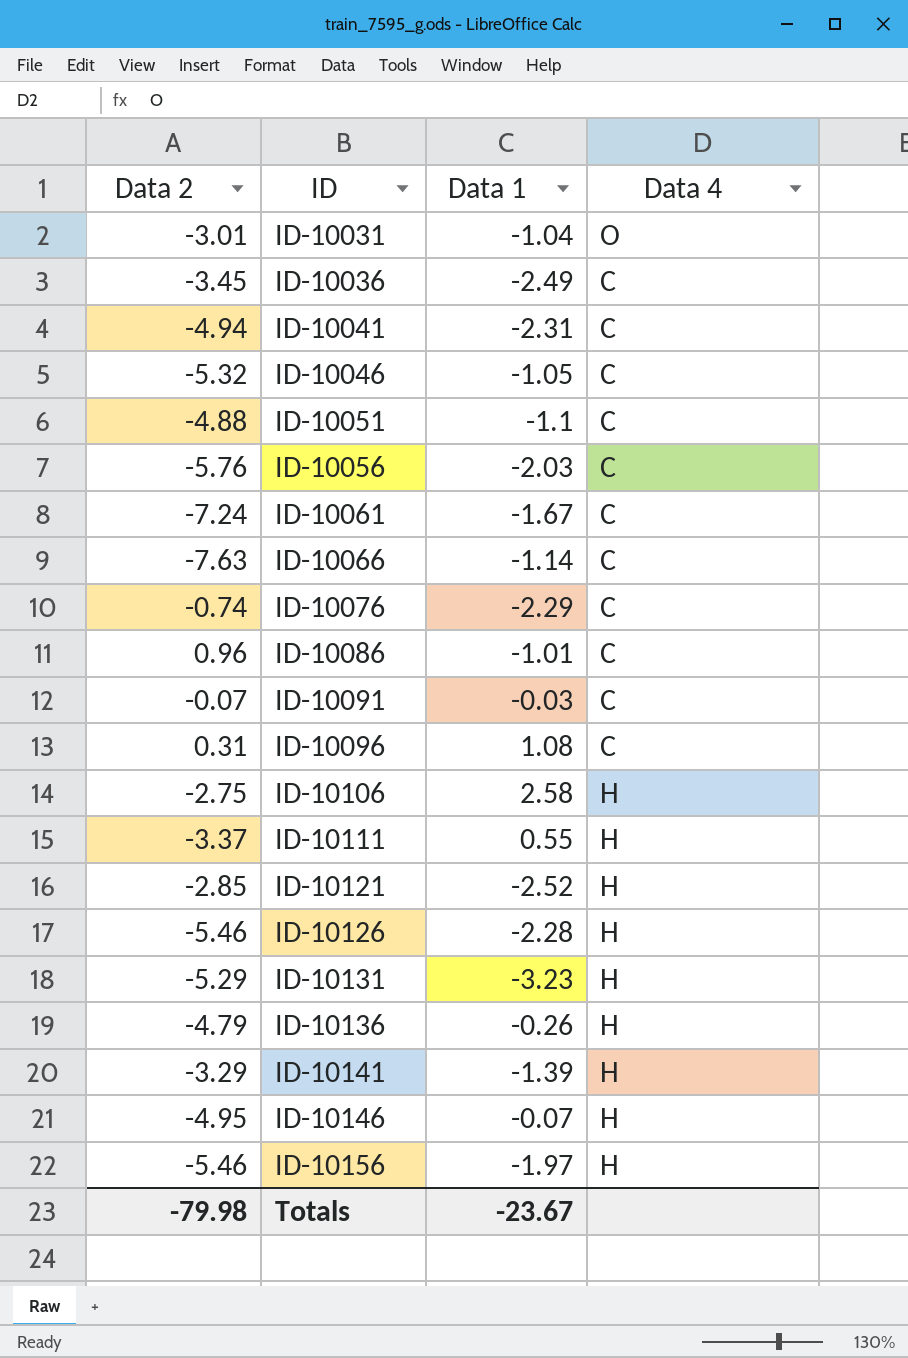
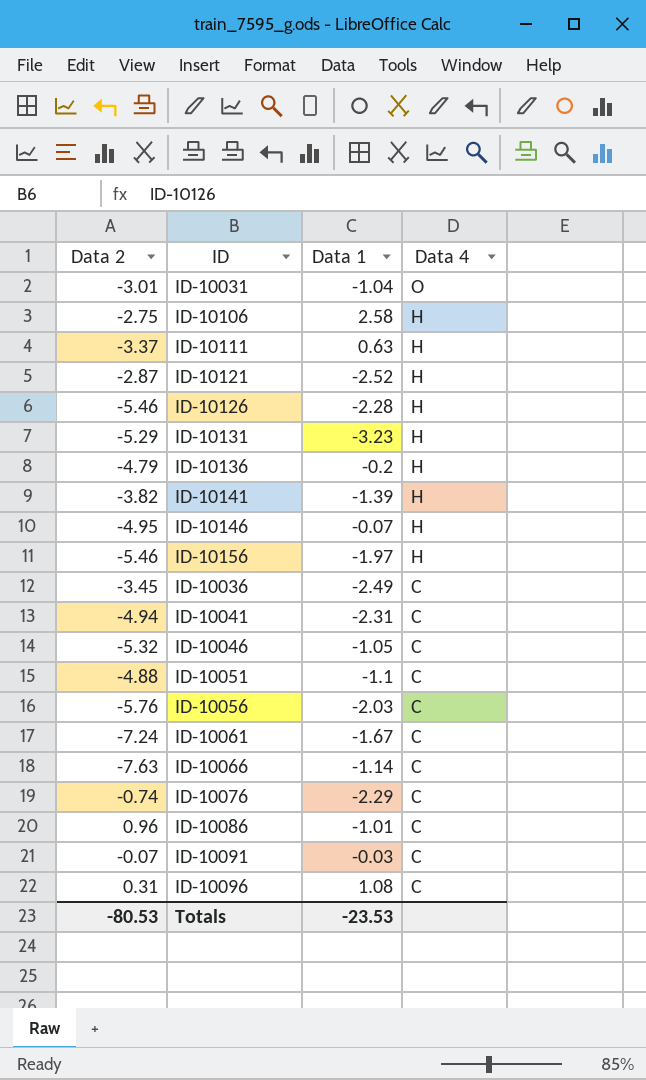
row order: ID ascending -> Data 4 descending
ID-10111 | Data 1: 0.55 -> 0.63
ID-10121 | Data 2: -2.85 -> -2.87
ID-10136 | Data 1: -0.26 -> -0.2
ID-10141 | Data 2: -3.29 -> -3.82
Totals | Data 2: -79.98 -> -80.53
Totals | Data 1: -23.67 -> -23.53

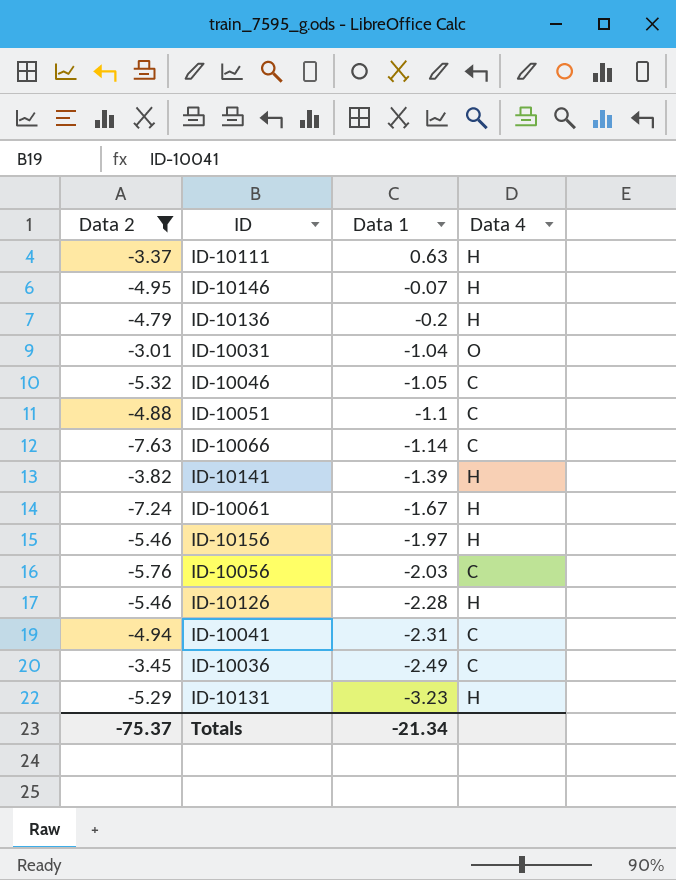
filter: none -> Data 2 <= -3.01
row order: Data 4 descending -> Data 1 descending
ID-10061 | Data 4: C -> H
Totals | Data 2: -80.53 -> -75.37
Totals | Data 1: -23.53 -> -21.34

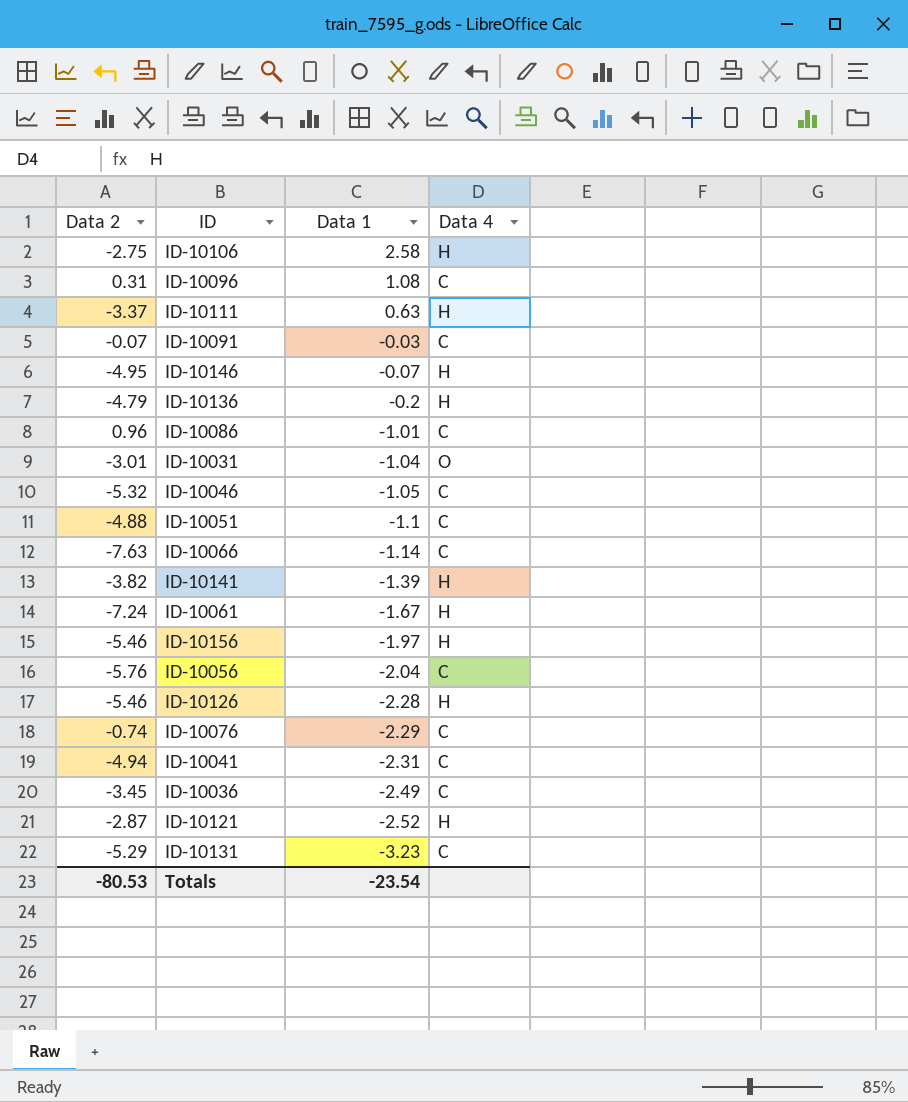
filter: Data 2 <= -3.01 -> none
ID-10056 | Data 1: -2.03 -> -2.04
ID-10131 | Data 4: H -> C
Totals | Data 2: -75.37 -> -80.53
Totals | Data 1: -21.34 -> -23.54

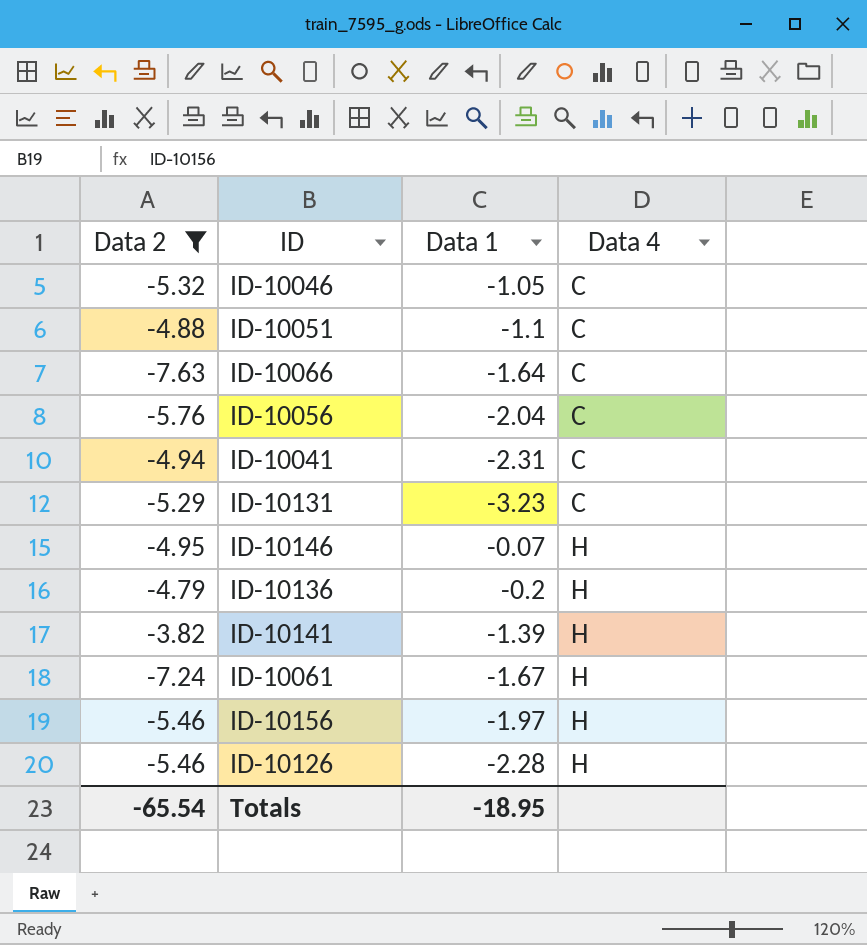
filter: none -> Data 2 <= -3.82
row order: Data 1 descending -> Data 4 ascending
ID-10066 | Data 1: -1.14 -> -1.64
Totals | Data 2: -80.53 -> -65.54
Totals | Data 1: -23.54 -> -18.95

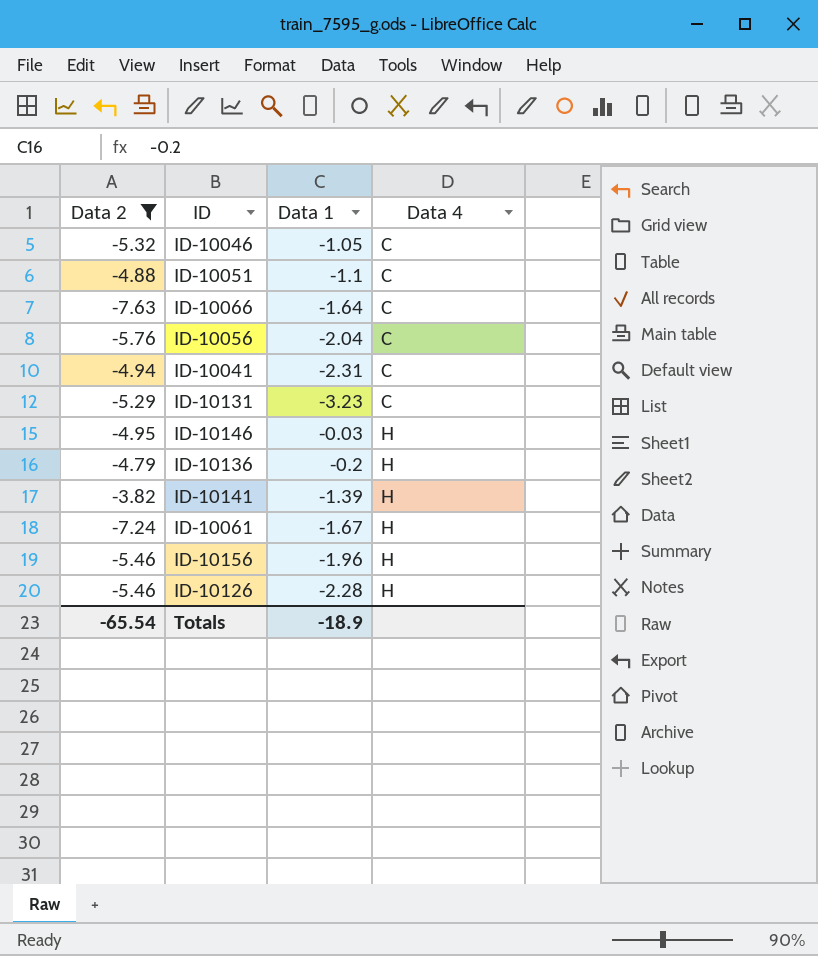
ID-10146 | Data 1: -0.07 -> -0.03
ID-10156 | Data 1: -1.97 -> -1.96
Totals | Data 1: -18.95 -> -18.9

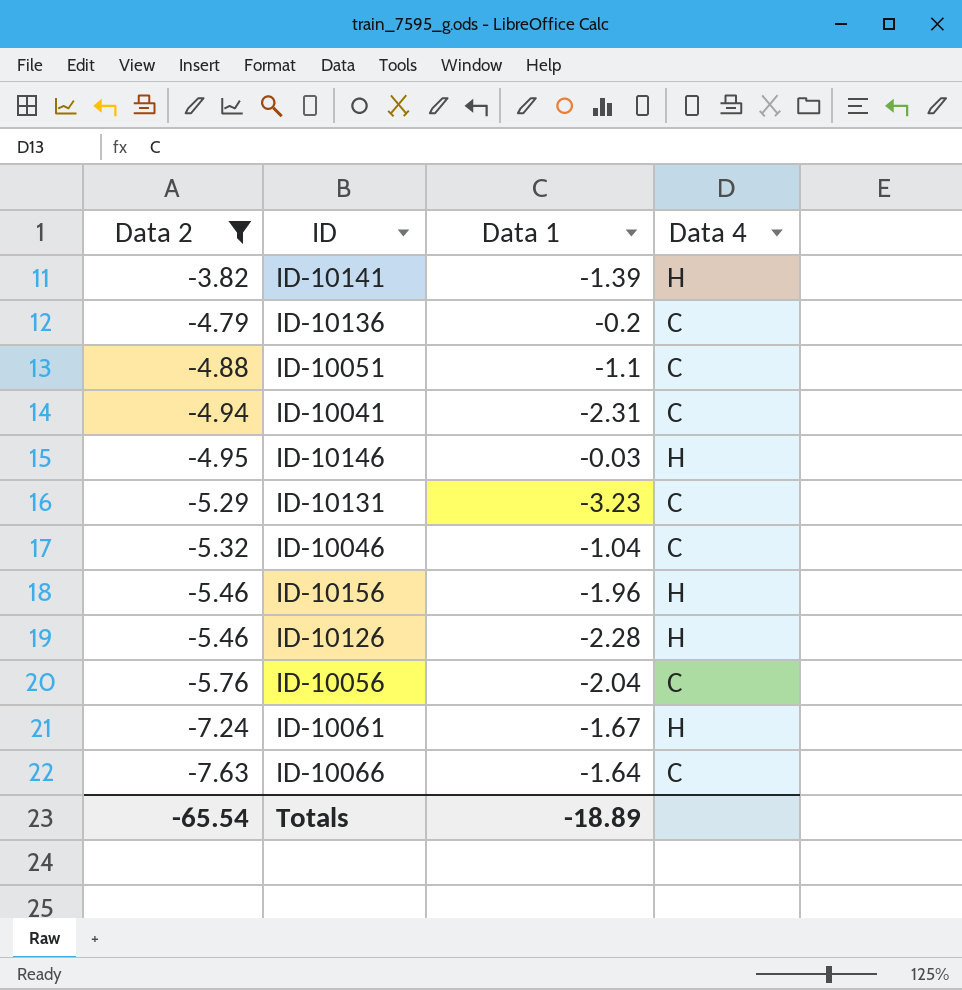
row order: Data 4 ascending -> Data 2 descending
ID-10136 | Data 4: H -> C
ID-10046 | Data 1: -1.05 -> -1.04
Totals | Data 1: -18.9 -> -18.89

